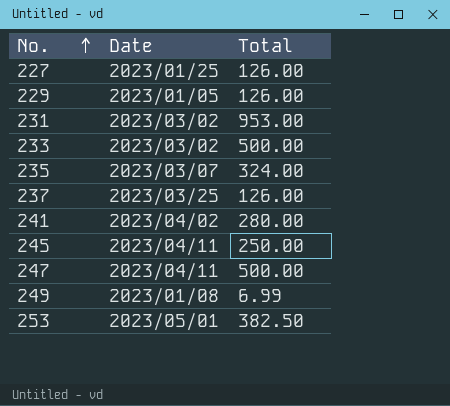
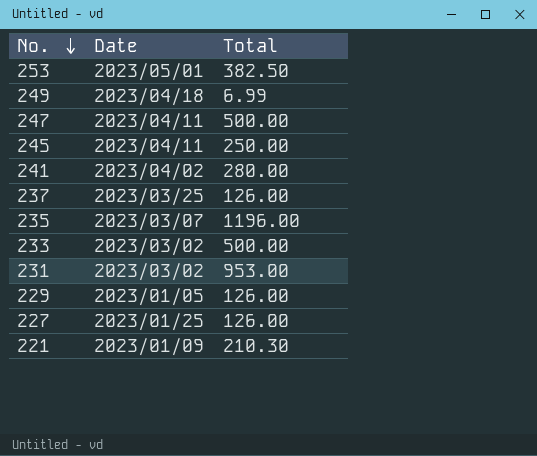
row order: No. ascending -> No. descending
249 | Date: 2023/01/08 -> 2023/04/18
235 | Total: 324.00 -> 1196.00
row 221: none -> 2023/01/09 | 210.30

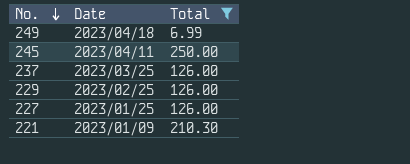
filter: none -> Total <= 250.00
229 | Date: 2023/01/05 -> 2023/02/25

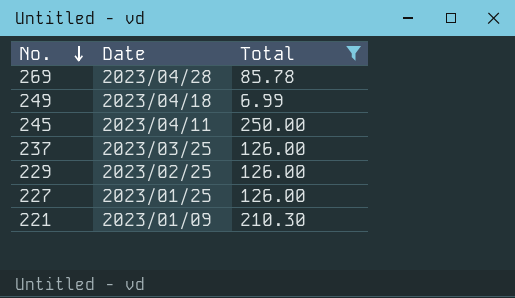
row 269: none -> 2023/04/28 | 85.78

